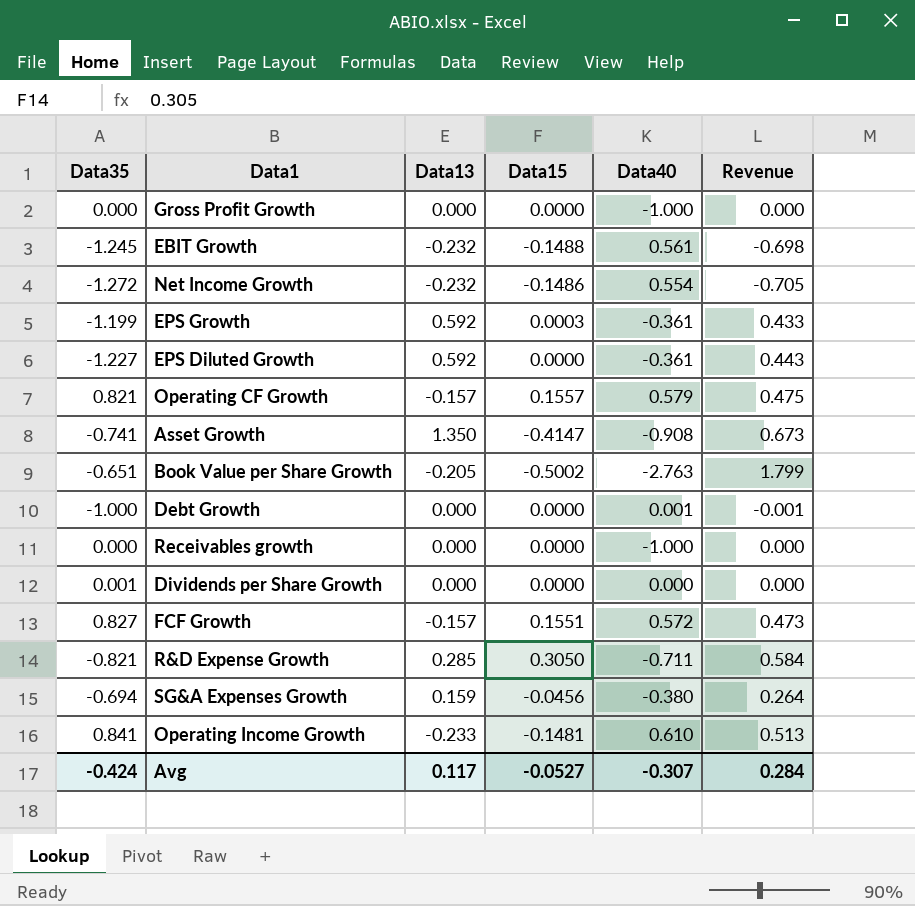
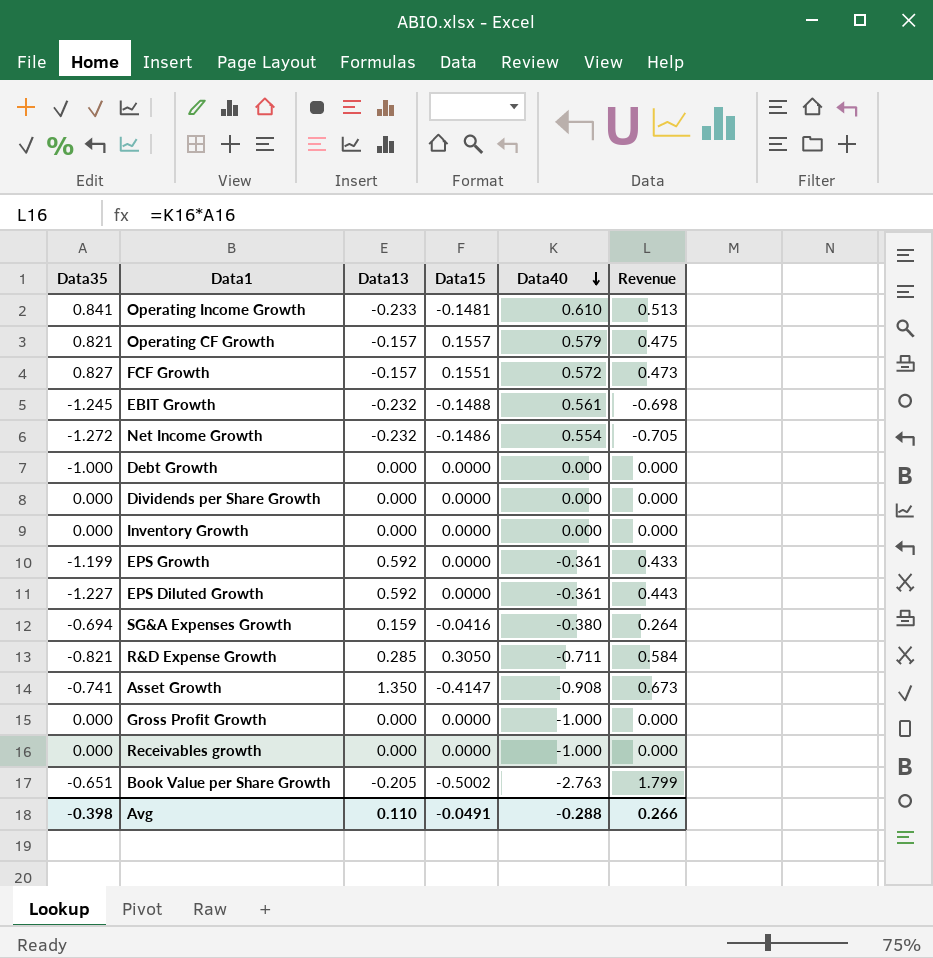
row order: none -> Data40 descending
Debt Growth | Data40: 0.001 -> 0.000
Debt Growth | Revenue: -0.001 -> 0.000
Dividends per Share Growth | Data35: 0.001 -> 0.000
row Inventory Growth: none -> 0.000 | 0.000 | 0.0000 | 0.000 | 0.000
EPS Growth | Data15: 0.0003 -> 0.0000
SG&A Expenses Growth | Data15: -0.0456 -> -0.0416
Avg | Data35: -0.424 -> -0.398
Avg | Data13: 0.117 -> 0.110
Avg | Data15: -0.0527 -> -0.0491
Avg | Data40: -0.307 -> -0.288
Avg | Revenue: 0.284 -> 0.266

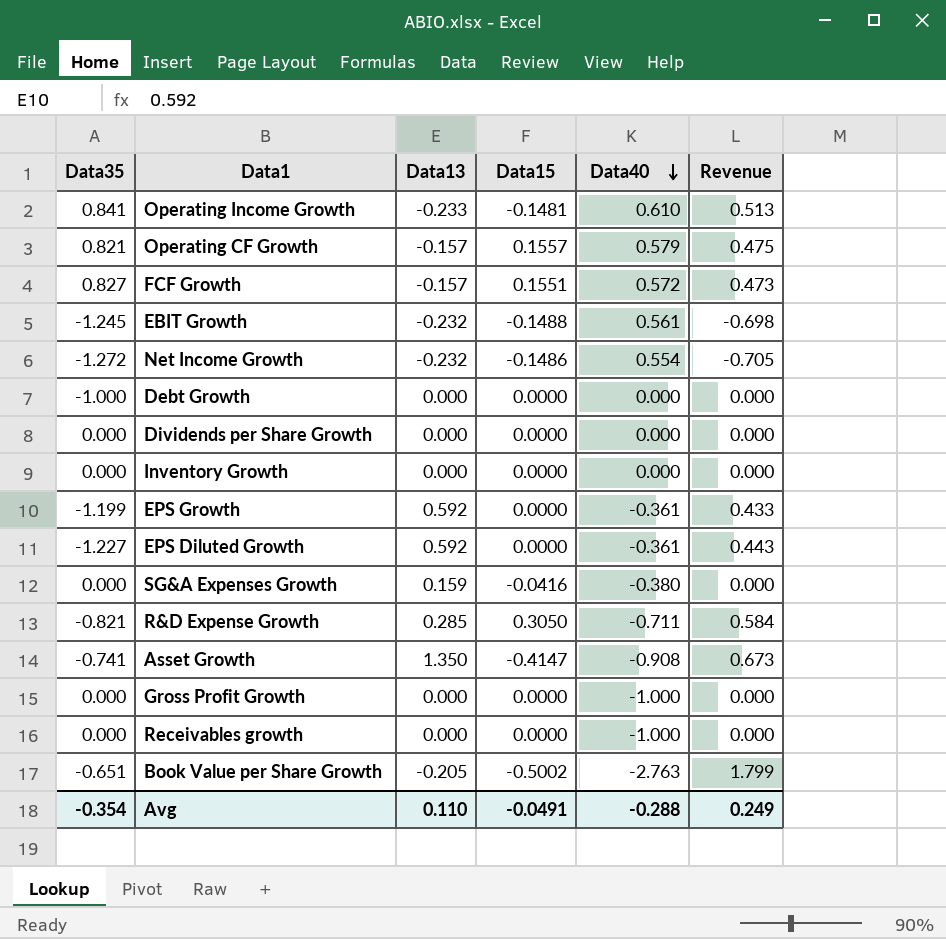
SG&A Expenses Growth | Data35: -0.694 -> 0.000
SG&A Expenses Growth | Revenue: 0.264 -> 0.000
Avg | Data35: -0.398 -> -0.354
Avg | Revenue: 0.266 -> 0.249

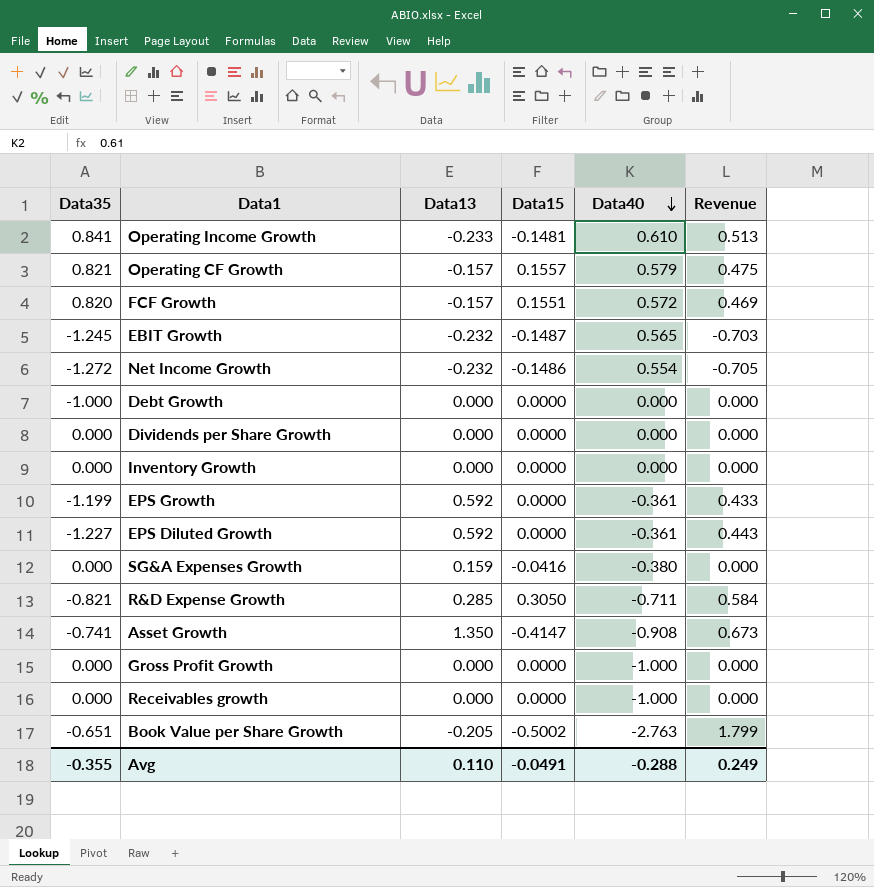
FCF Growth | Data35: 0.827 -> 0.820
FCF Growth | Revenue: 0.473 -> 0.469
EBIT Growth | Data15: -0.1488 -> -0.1487
EBIT Growth | Data40: 0.561 -> 0.565
EBIT Growth | Revenue: -0.698 -> -0.703
Avg | Data35: -0.354 -> -0.355

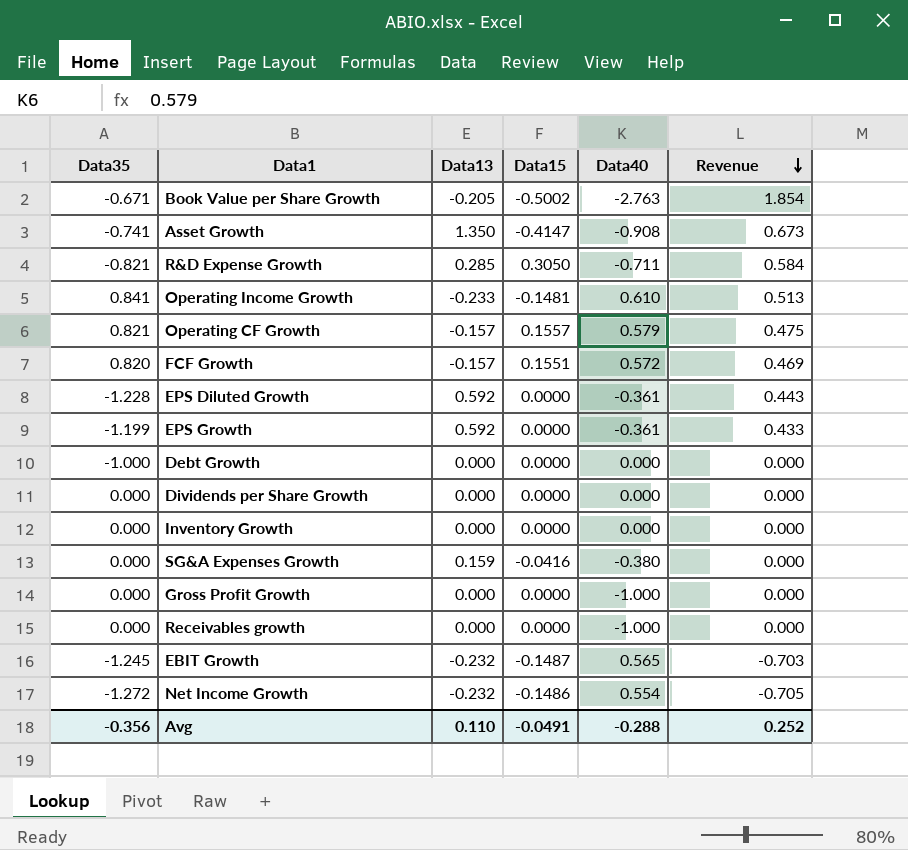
row order: Data40 descending -> Revenue descending
Book Value per Share Growth | Data35: -0.651 -> -0.671
Book Value per Share Growth | Revenue: 1.799 -> 1.854
EPS Diluted Growth | Data35: -1.227 -> -1.228
Avg | Data35: -0.355 -> -0.356
Avg | Revenue: 0.249 -> 0.252

